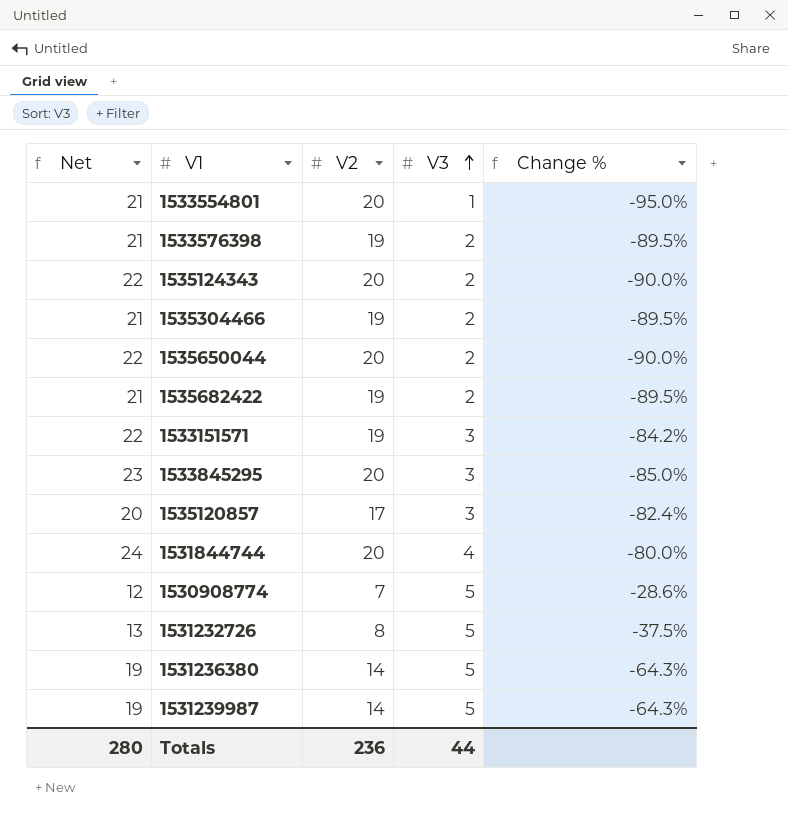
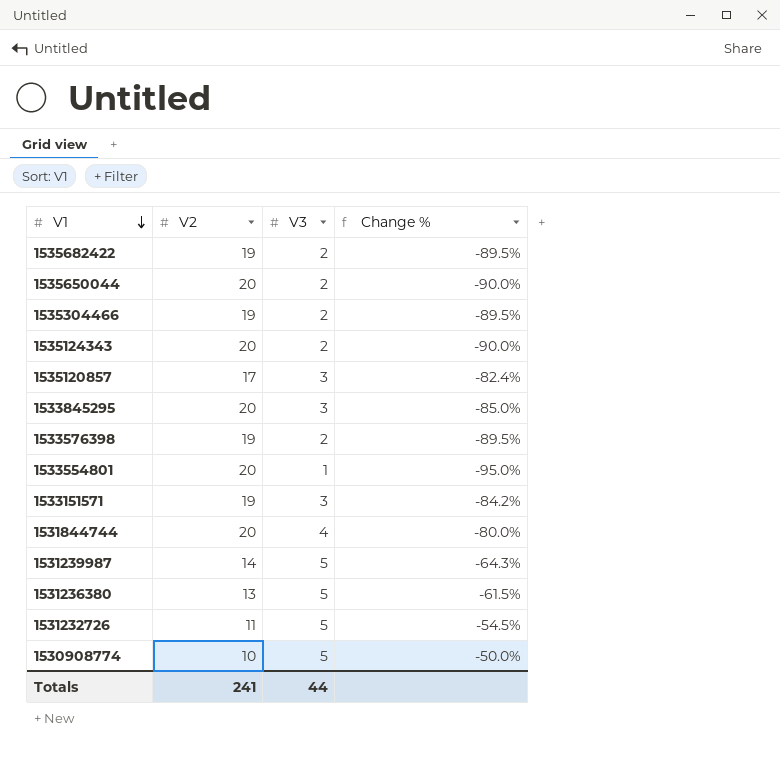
row order: V3 ascending -> V1 descending
column Net | formula: [V2] + [V3] -> none
1531236380 | V2: 14 -> 13
1531236380 | Change %: -64.3% -> -61.5%
1531232726 | V2: 8 -> 11
1531232726 | Change %: -37.5% -> -54.5%
1530908774 | V2: 7 -> 10
1530908774 | Change %: -28.6% -> -50.0%
Totals | V2: 236 -> 241

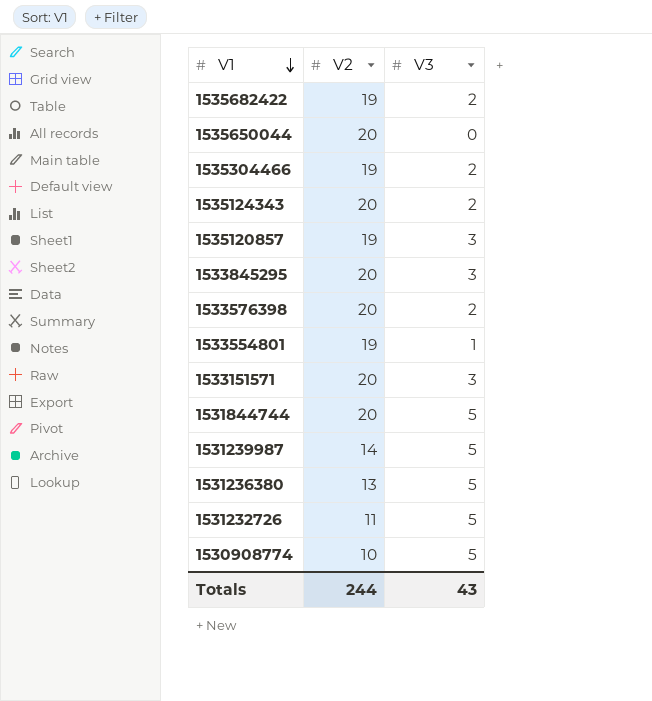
column Change % | formula: ([V3] - [V2]) / [V2] -> none
1535650044 | V3: 2 -> 0
1535120857 | V2: 17 -> 19
1533576398 | V2: 19 -> 20
1533554801 | V2: 20 -> 19
1533151571 | V2: 19 -> 20
1531844744 | V3: 4 -> 5
Totals | V2: 241 -> 244
Totals | V3: 44 -> 43

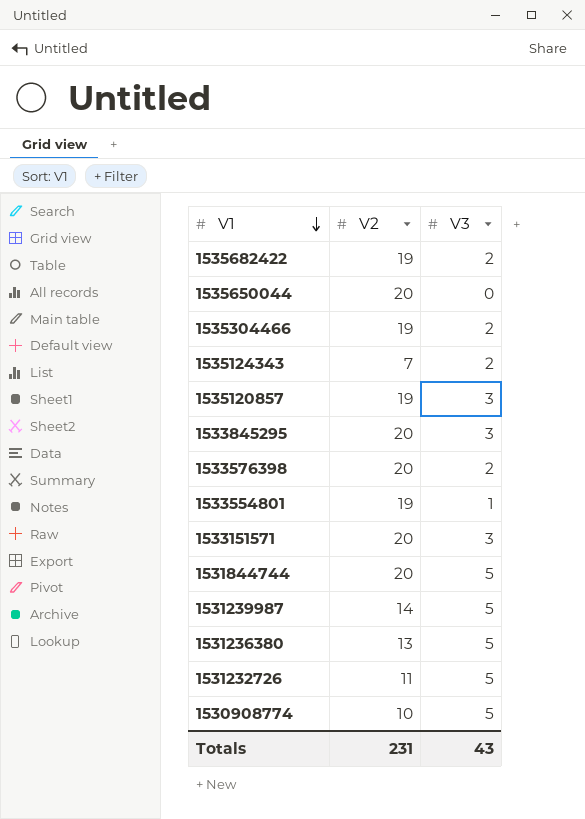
1535124343 | V2: 20 -> 7
Totals | V2: 244 -> 231

